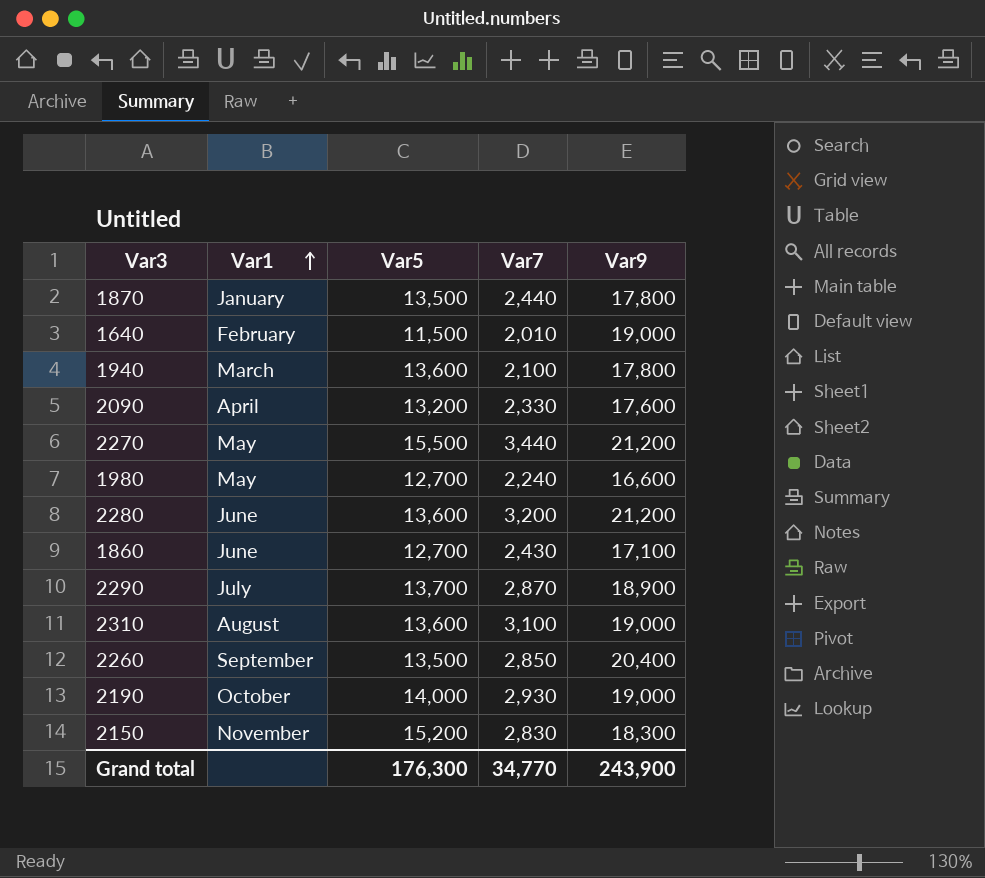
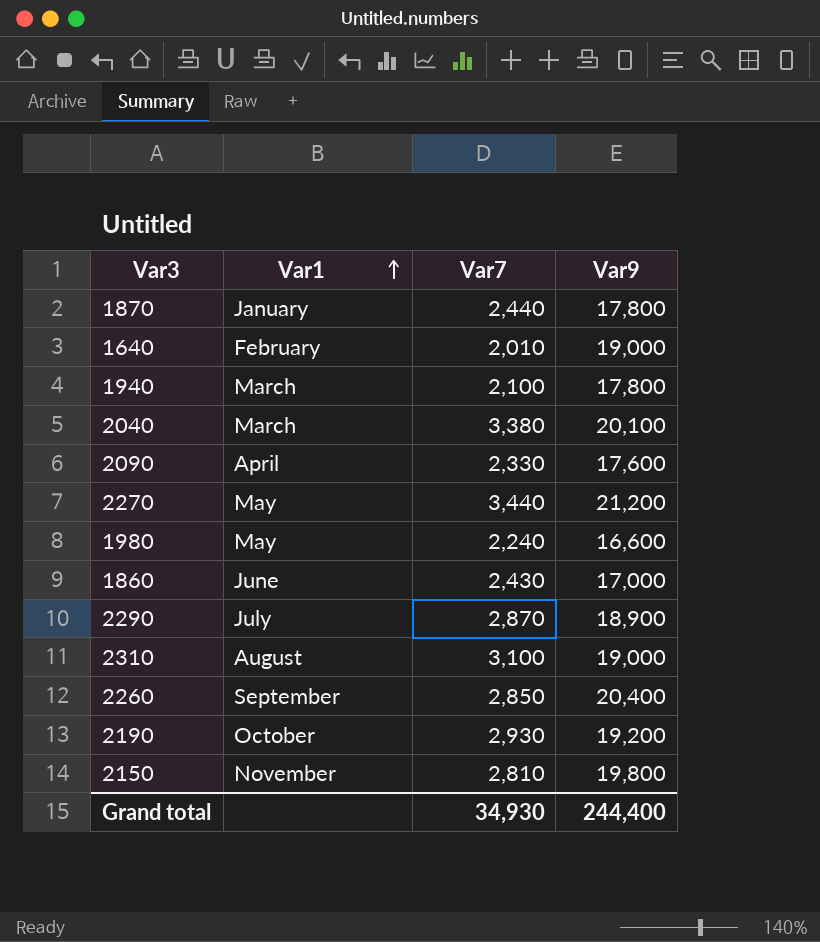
column Var5 | position: 3 -> none
row 2280: June | 13,600 | 3,200 | 21,200 -> none
row 2040: none -> March | 3,380 | 20,100
1860 | Var9: 17,100 -> 17,000
2190 | Var9: 19,000 -> 19,200
2150 | Var7: 2,830 -> 2,810
2150 | Var9: 18,300 -> 19,800
Grand total | Var7: 34,770 -> 34,930
Grand total | Var9: 243,900 -> 244,400

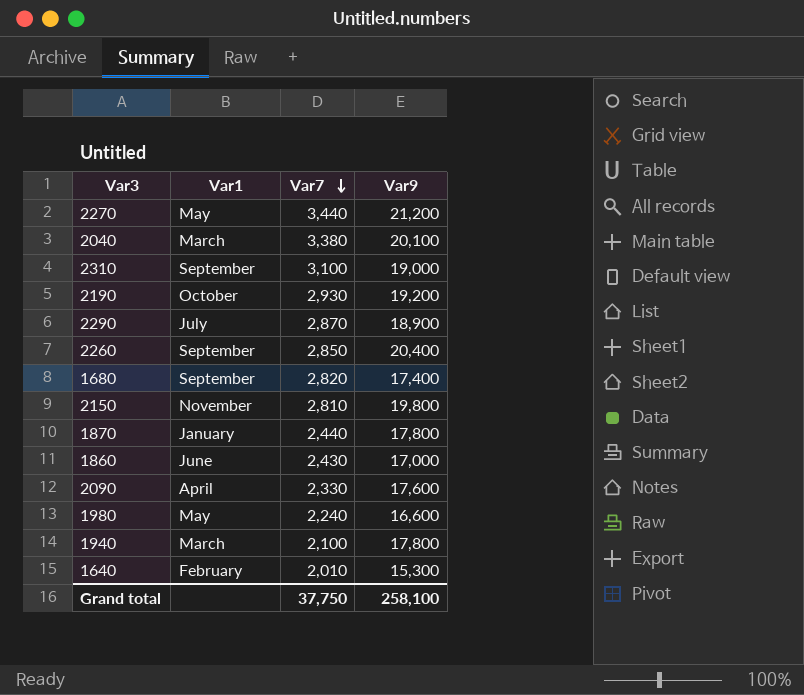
row order: Var1 ascending -> Var7 descending
2310 | Var1: August -> September
row 1680: none -> September | 2,820 | 17,400
1640 | Var9: 19,000 -> 15,300
Grand total | Var7: 34,930 -> 37,750
Grand total | Var9: 244,400 -> 258,100

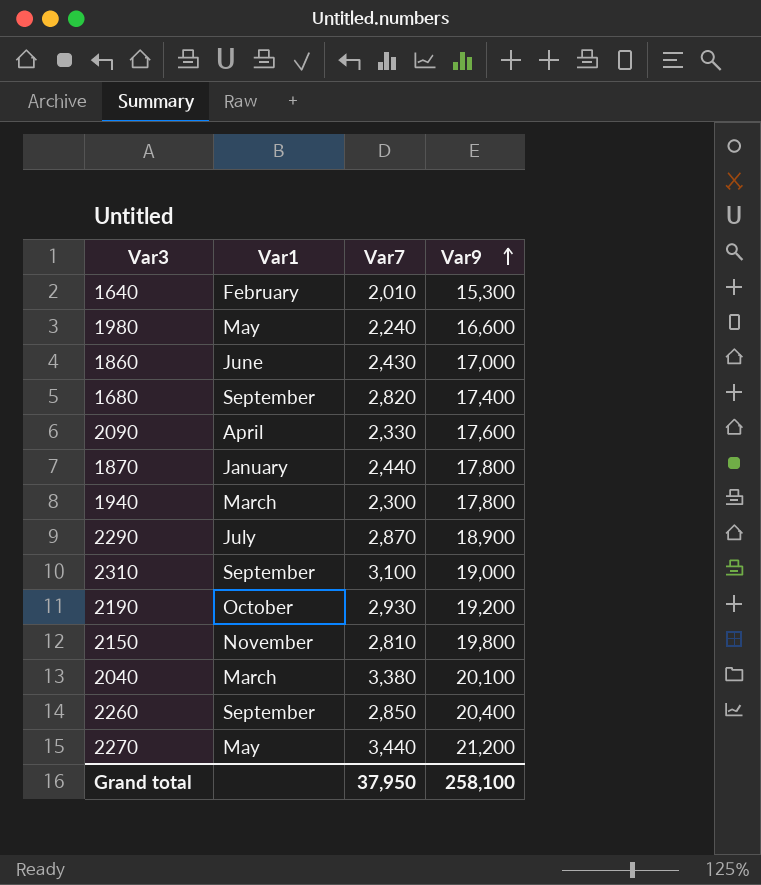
row order: Var7 descending -> Var9 ascending
1940 | Var7: 2,100 -> 2,300
Grand total | Var7: 37,750 -> 37,950

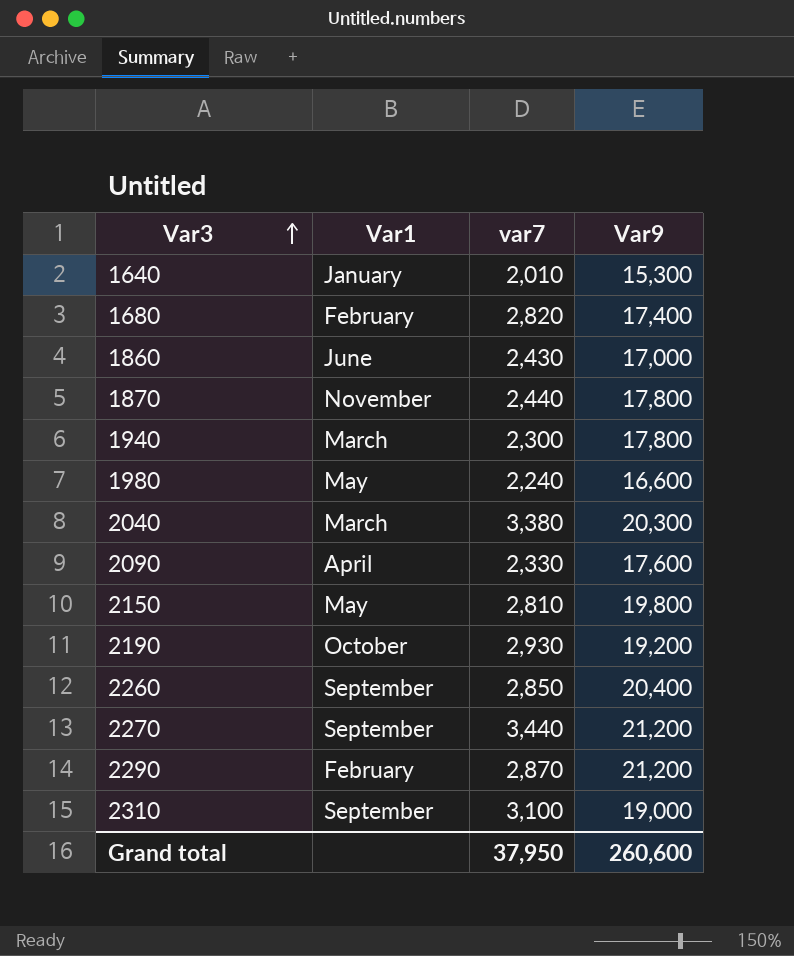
row order: Var9 ascending -> Var3 ascending
column name: Var7 -> var7
1640 | Var1: February -> January
1680 | Var1: September -> February
1870 | Var1: January -> November
2040 | Var9: 20,100 -> 20,300
2150 | Var1: November -> May
2270 | Var1: May -> September
2290 | Var1: July -> February
2290 | Var9: 18,900 -> 21,200
Grand total | Var9: 258,100 -> 260,600

